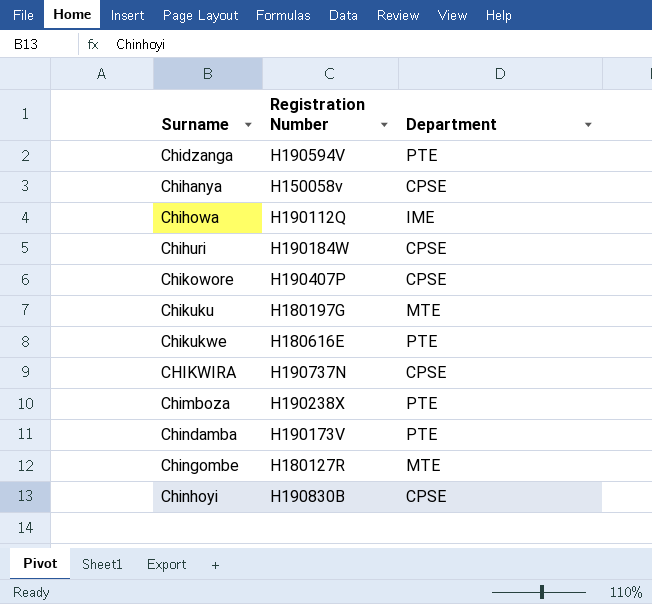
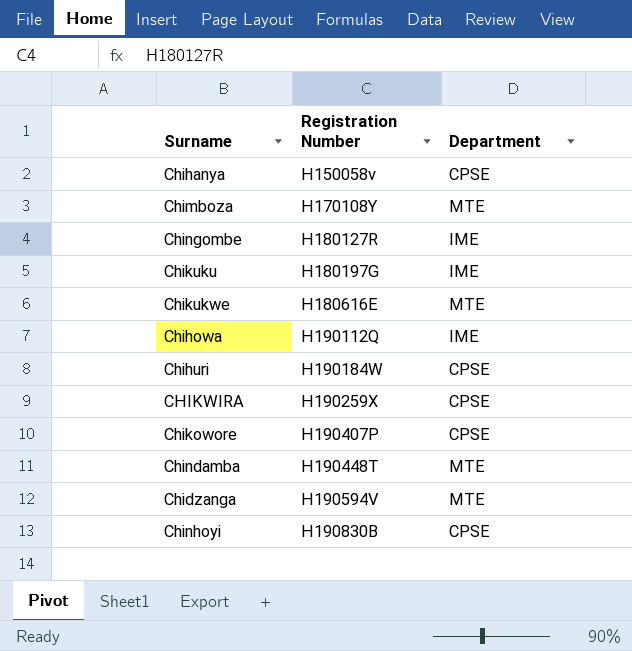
row order: Surname ascending -> Registration Number ascending
Chimboza | Registration Number: H190238X -> H170108Y
Chimboza | Department: PTE -> MTE
Chingombe | Department: MTE -> IME
Chikuku | Department: MTE -> IME
Chikukwe | Department: PTE -> MTE
CHIKWIRA | Registration Number: H190737N -> H190259X
Chindamba | Registration Number: H190173V -> H190448T
Chindamba | Department: PTE -> MTE
Chidzanga | Department: PTE -> MTE

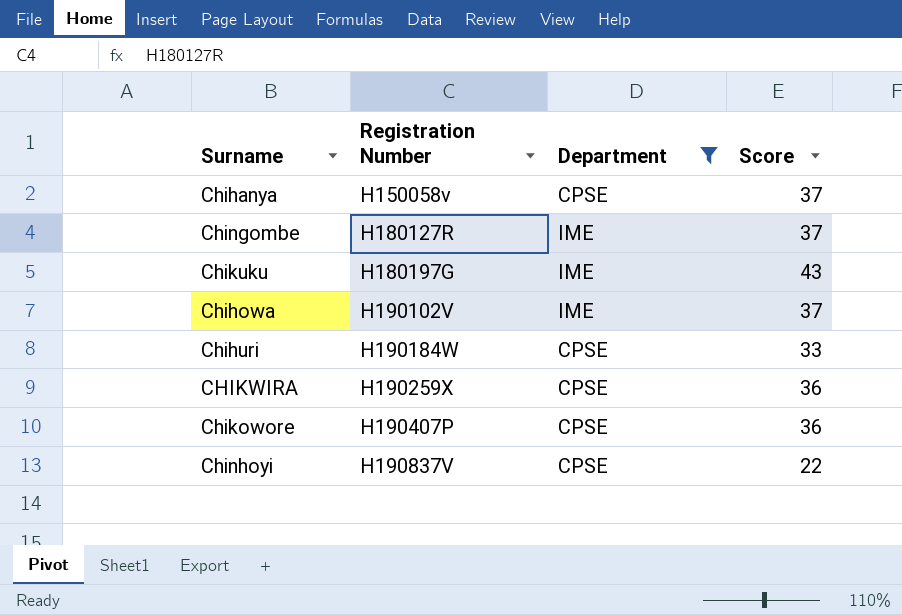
filter: none -> Department != MTE
column Score | position: none -> 4
Chihowa | Registration Number: H190112Q -> H190102V
Chinhoyi | Registration Number: H190830B -> H190837V

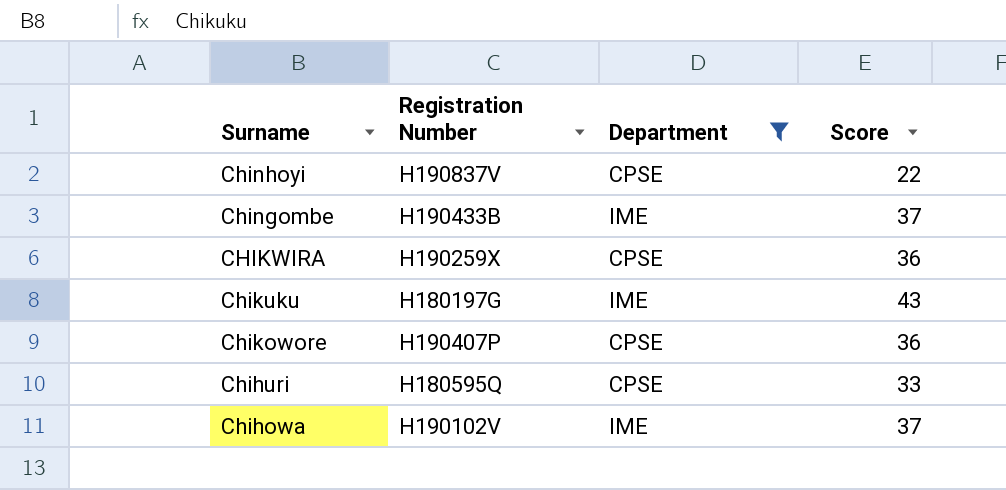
row order: Registration Number ascending -> Surname descending
row Chihanya: H150058v | CPSE | 37 -> none
Chingombe | Registration Number: H180127R -> H190433B
Chihuri | Registration Number: H190184W -> H180595Q

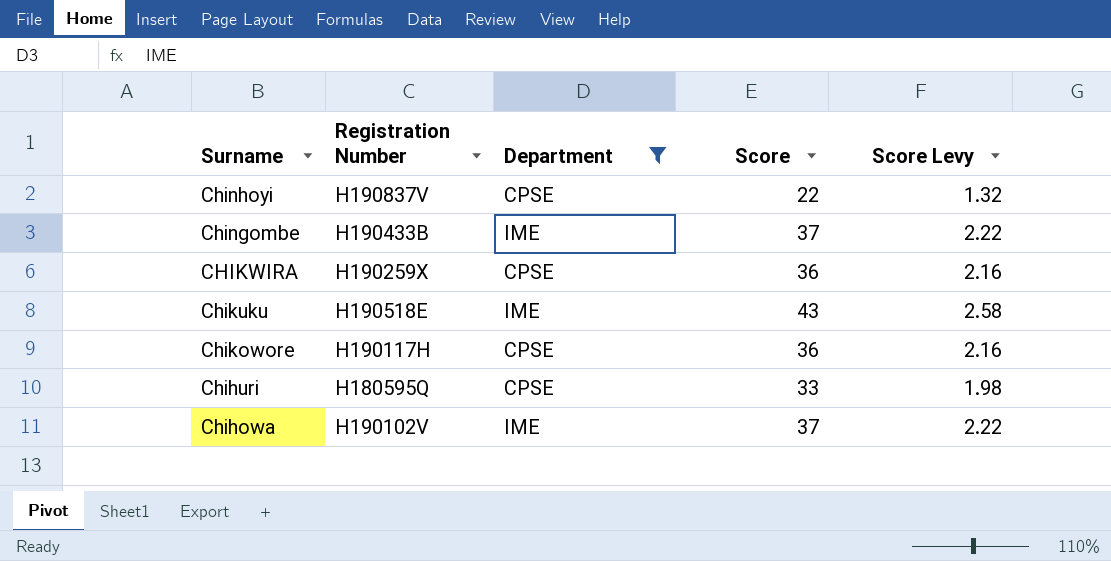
column Score Levy | formula: none -> [Score] * 0.06
Chikuku | Registration Number: H180197G -> H190518E
Chikowore | Registration Number: H190407P -> H190117H

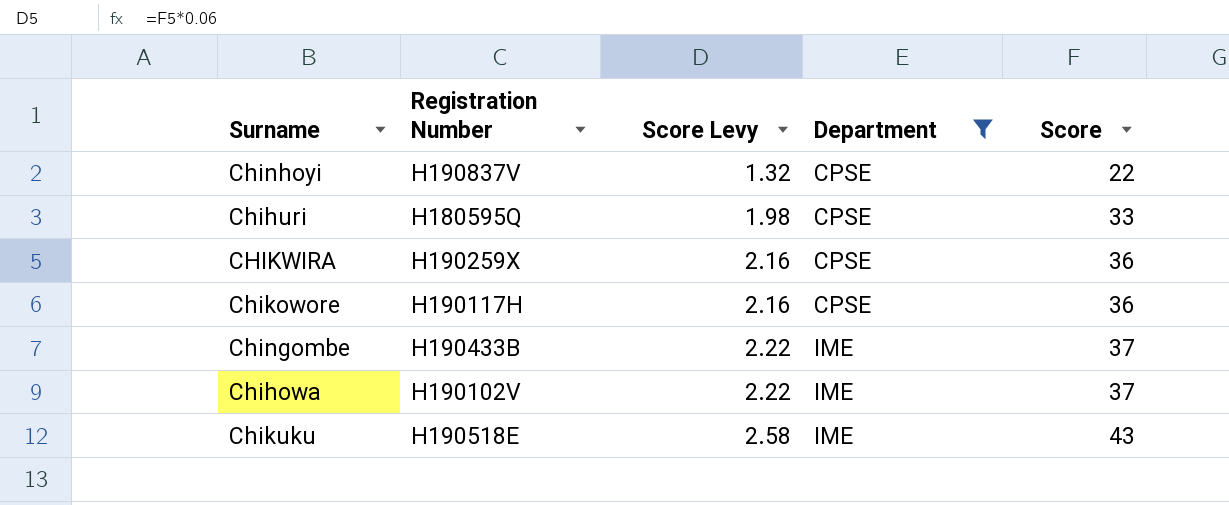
row order: Surname descending -> Score Levy ascending
column Score Levy | position: 5 -> 3

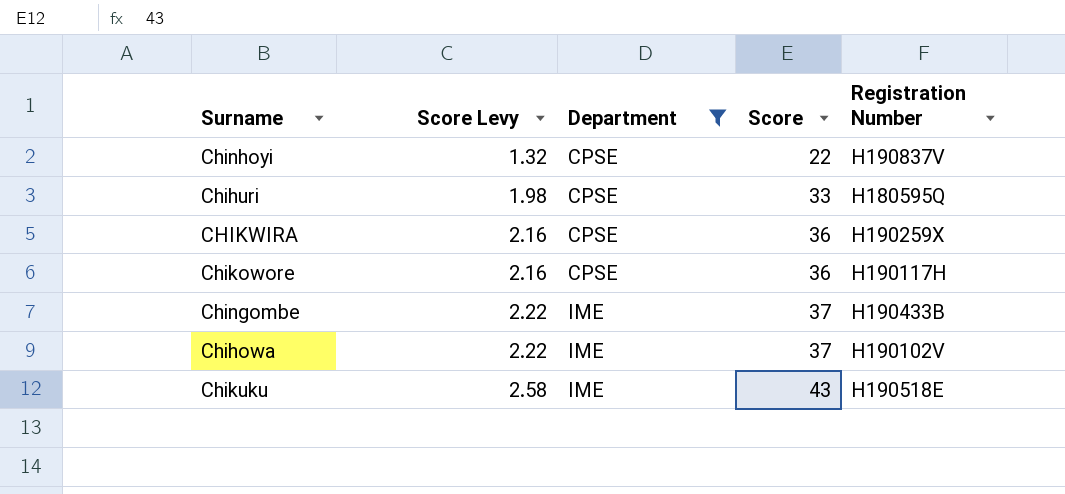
column Registration Number | position: 2 -> 5

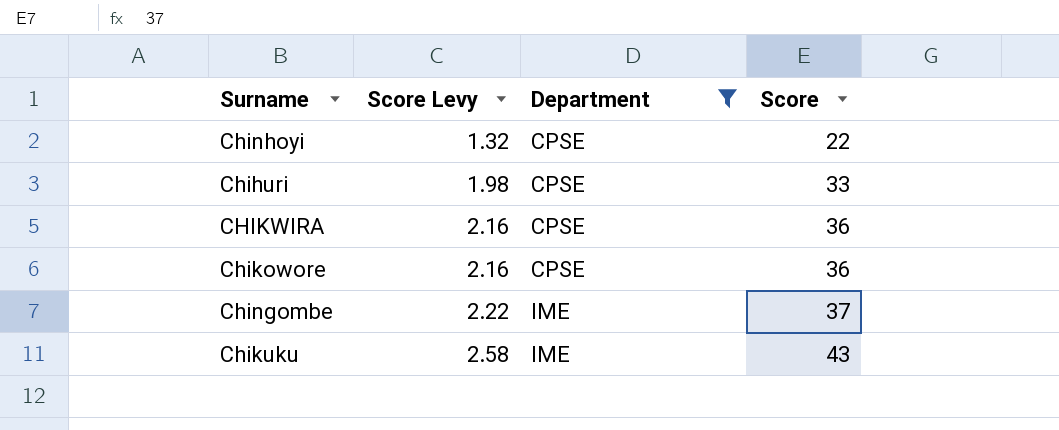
column Registration Number | position: 5 -> none
row Chihowa: 2.22 | IME | 37 | H190102V -> none

